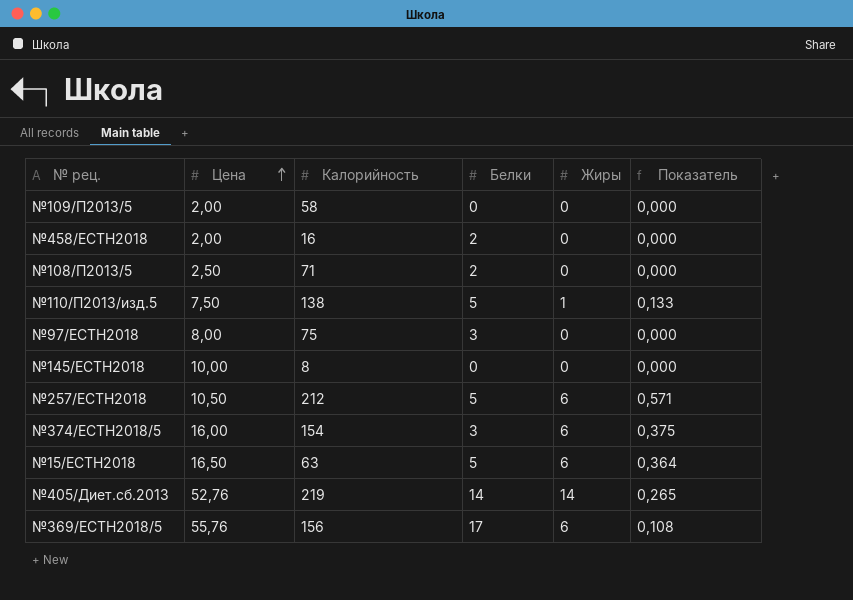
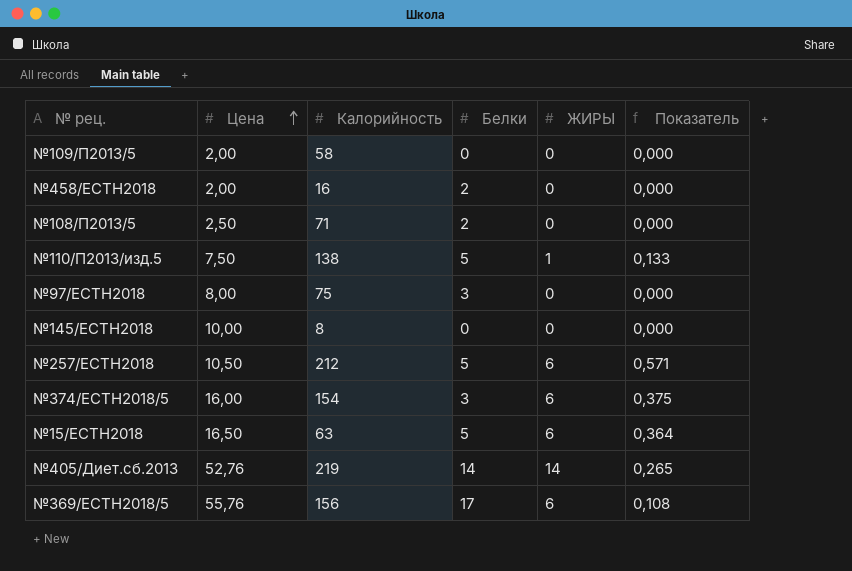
column name: Жиры -> ЖИРЫ

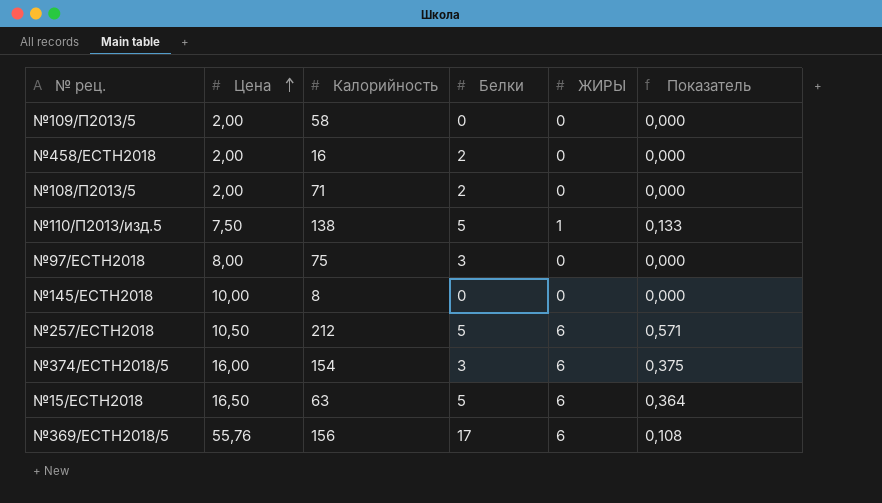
row №405/Диет.сб.2013: 52,76 | 219 | 14 | 14 | 0,265 -> none
№108/П2013/5 | Цена: 2,50 -> 2,00

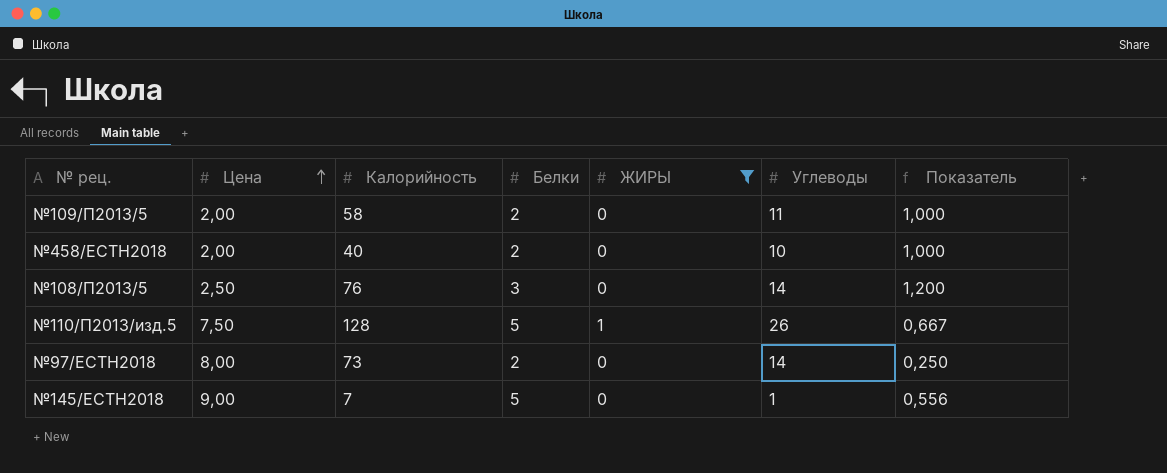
filter: none -> ЖИРЫ != 6
column Углеводы | position: none -> 6
column Показатель | formula: [ЖИРЫ] / [Цена] -> [Белки] / [Цена]
№109/П2013/5 | Белки: 0 -> 2
№458/ЕСТН2018 | Калорийность: 16 -> 40
№108/П2013/5 | Цена: 2,00 -> 2,50
№108/П2013/5 | Калорийность: 71 -> 76
№108/П2013/5 | Белки: 2 -> 3
№110/П2013/изд.5 | Калорийность: 138 -> 128
№97/ЕСТН2018 | Калорийность: 75 -> 73
№97/ЕСТН2018 | Белки: 3 -> 2
№145/ЕСТН2018 | Цена: 10,00 -> 9,00
№145/ЕСТН2018 | Калорийность: 8 -> 7
№145/ЕСТН2018 | Белки: 0 -> 5

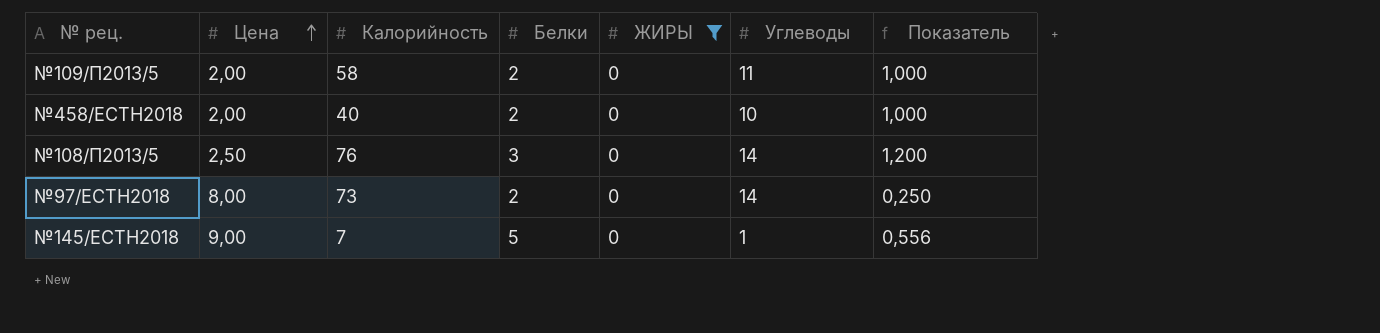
row №110/П2013/изд.5: 7,50 | 128 | 5 | 1 | 26 | 0,667 -> none

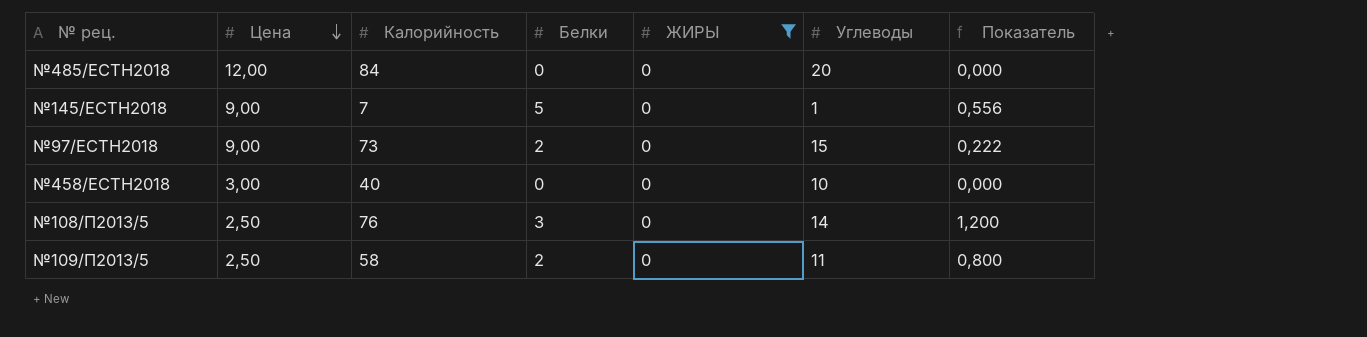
row order: Цена ascending -> Цена descending
row №485/ЕСТН2018: none -> 12,00 | 84 | 0 | 0 | 20 | 0,000
№97/ЕСТН2018 | Цена: 8,00 -> 9,00
№97/ЕСТН2018 | Углеводы: 14 -> 15
№97/ЕСТН2018 | Показатель: 0,250 -> 0,222
№458/ЕСТН2018 | Цена: 2,00 -> 3,00
№458/ЕСТН2018 | Белки: 2 -> 0
№458/ЕСТН2018 | Показатель: 1,000 -> 0,000
№109/П2013/5 | Цена: 2,00 -> 2,50
№109/П2013/5 | Показатель: 1,000 -> 0,800

